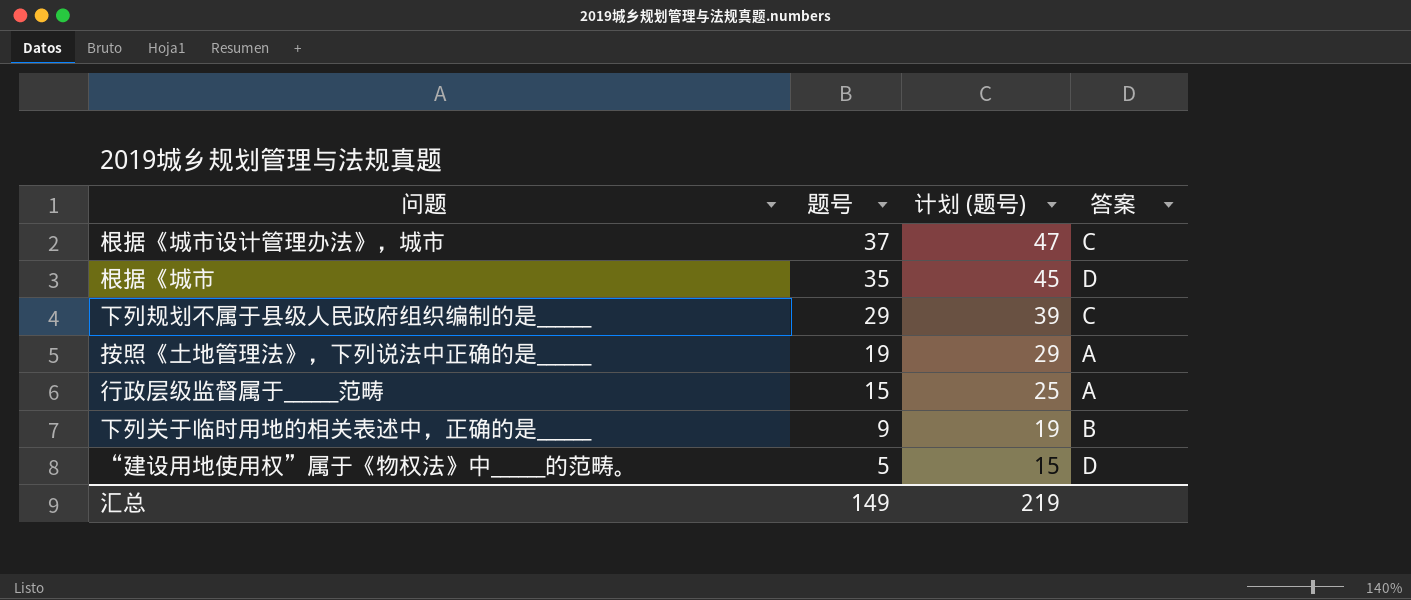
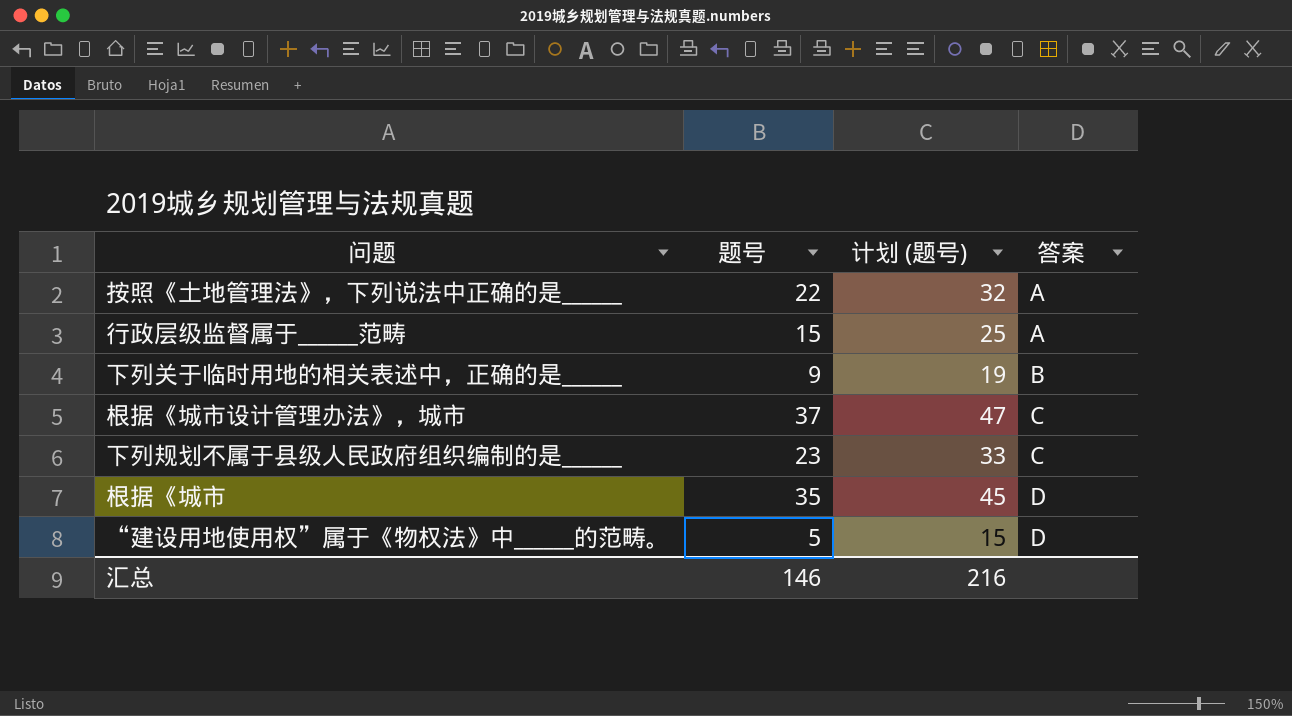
row order: 题号 descending -> 答案 ascending
按照《土地管理法》，下列说法中正确的是______ | 题号: 19 -> 22
按照《土地管理法》，下列说法中正确的是______ | 计划 (题号): 29 -> 32
下列规划不属于县级人民政府组织编制的是______ | 题号: 29 -> 23
下列规划不属于县级人民政府组织编制的是______ | 计划 (题号): 39 -> 33
汇总 | 题号: 149 -> 146
汇总 | 计划 (题号): 219 -> 216

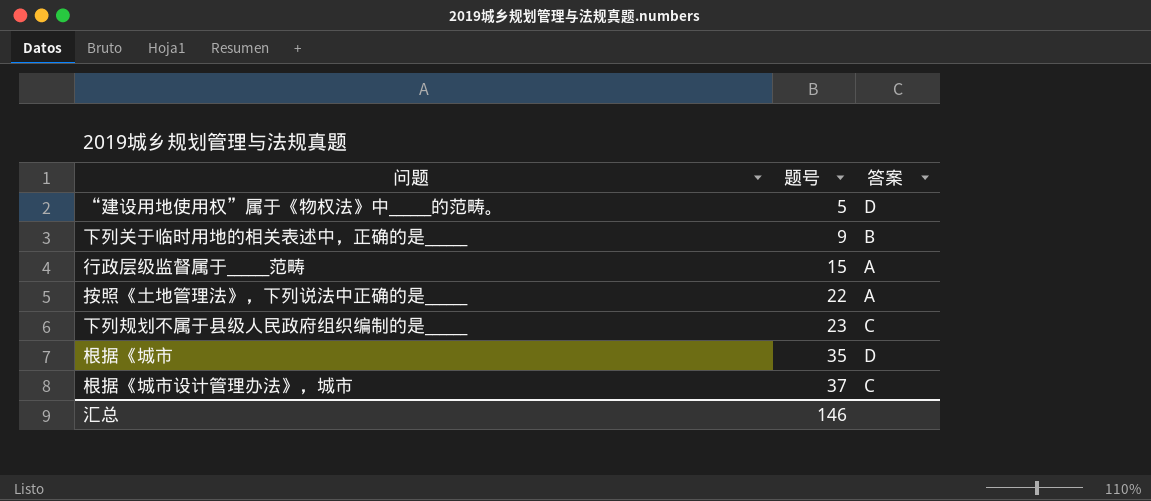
row order: 答案 ascending -> 题号 ascending
column 计划 (题号) | formula: [题号] + 10 -> none

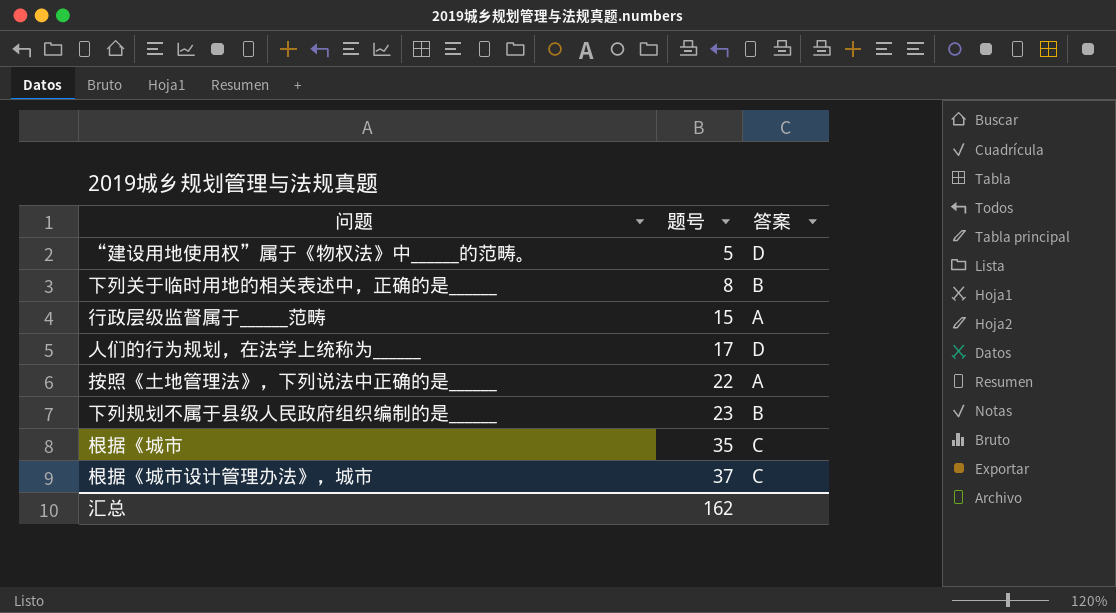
下列关于临时用地的相关表述中，正确的是______ | 题号: 9 -> 8
row 人们的行为规划，在法学上统称为______: none -> 17 | D
下列规划不属于县级人民政府组织编制的是______ | 答案: C -> B
根据《城市 | 答案: D -> C
汇总 | 题号: 146 -> 162

